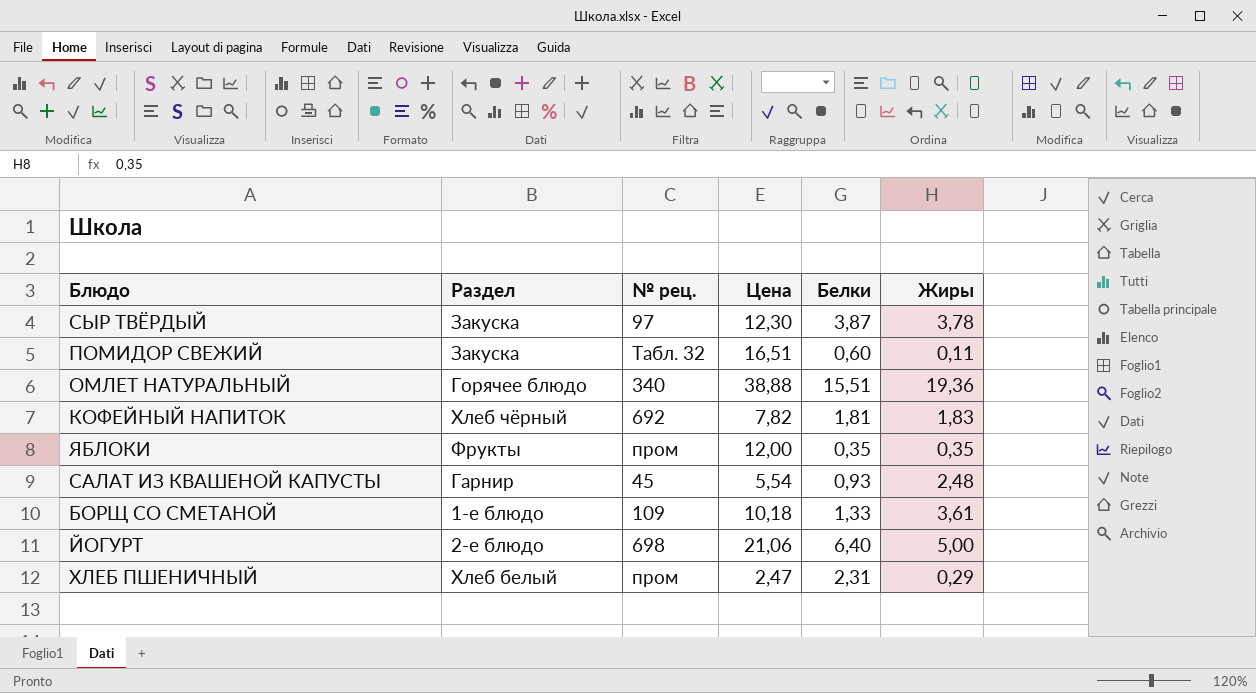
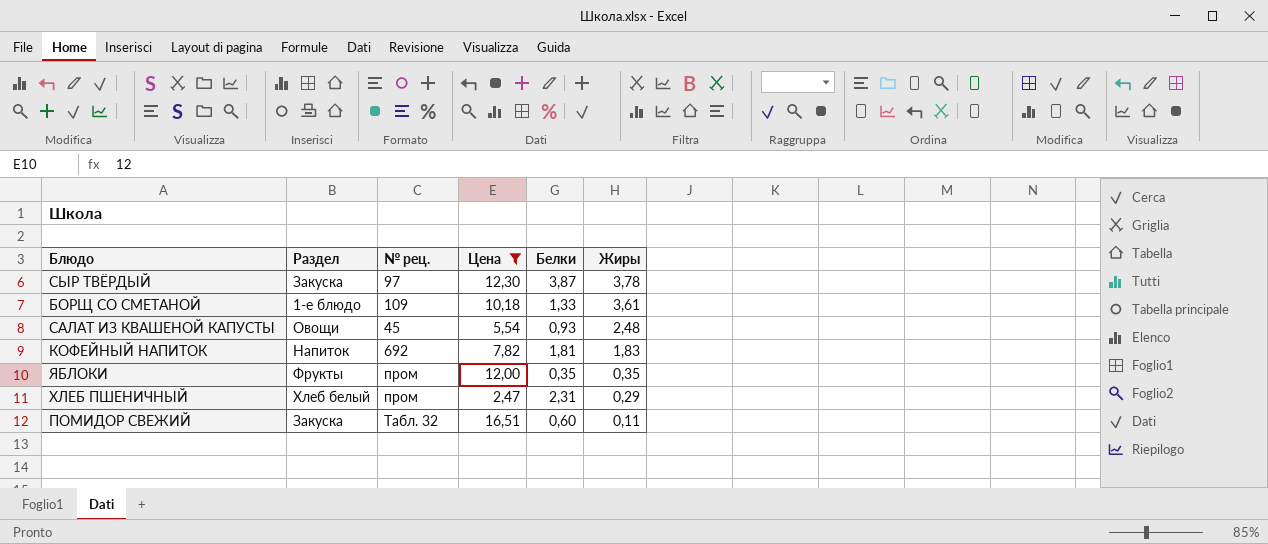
filter: none -> Цена <= 16,51
row order: none -> Жиры descending
САЛАТ ИЗ КВАШЕНОЙ КАПУСТЫ | Раздел: Гарнир -> Овощи
КОФЕЙНЫЙ НАПИТОК | Раздел: Хлеб чёрный -> Напиток

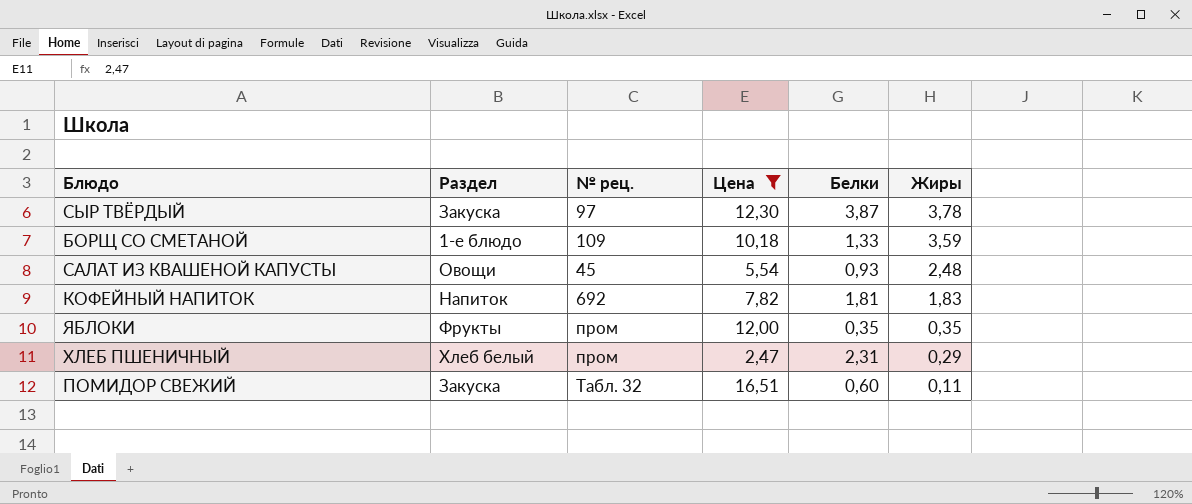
БОРЩ СО СМЕТАНОЙ | Жиры: 3,61 -> 3,59

